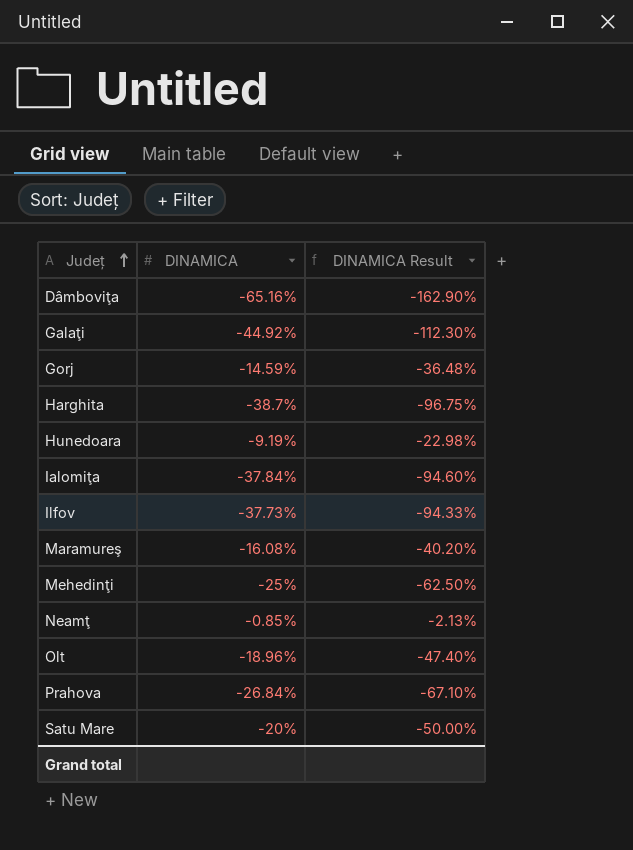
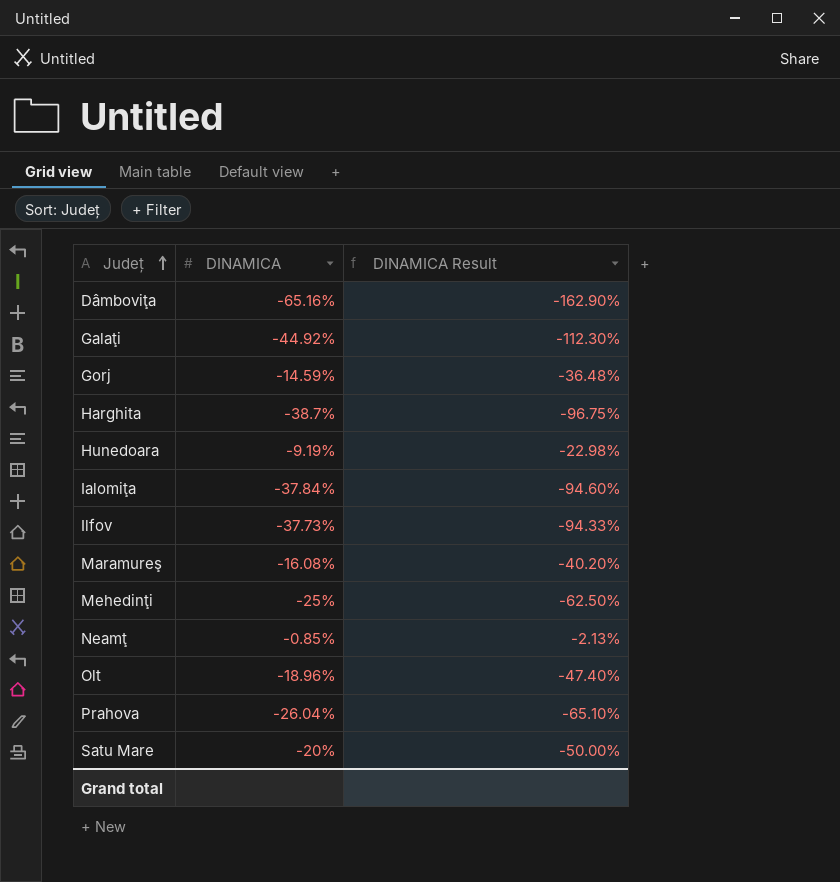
Prahova | DINAMICA: -26.84% -> -26.04%
Prahova | DINAMICA Result: -67.10% -> -65.10%

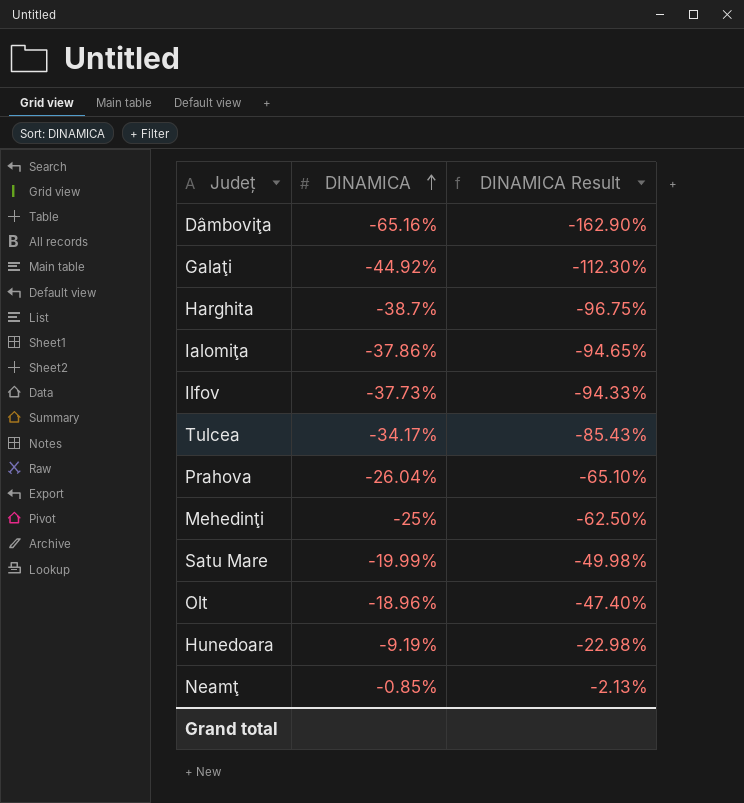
row order: Județ ascending -> DINAMICA ascending
row Gorj: -14.59% | -36.48% -> none
row Maramureş: -16.08% | -40.20% -> none
Ialomiţa | DINAMICA: -37.84% -> -37.86%
Ialomiţa | DINAMICA Result: -94.60% -> -94.65%
row Tulcea: none -> -34.17% | -85.43%
Satu Mare | DINAMICA: -20% -> -19.99%
Satu Mare | DINAMICA Result: -50.00% -> -49.98%

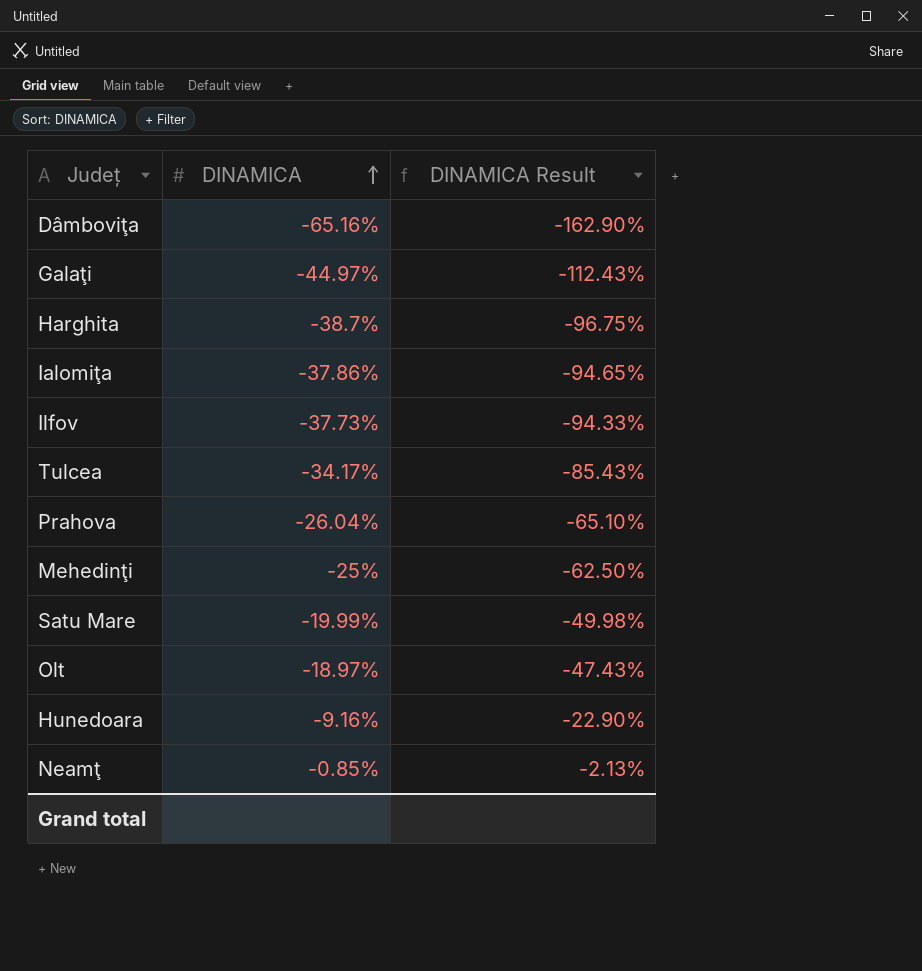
Galaţi | DINAMICA: -44.92% -> -44.97%
Galaţi | DINAMICA Result: -112.30% -> -112.43%
Olt | DINAMICA: -18.96% -> -18.97%
Olt | DINAMICA Result: -47.40% -> -47.43%
Hunedoara | DINAMICA: -9.19% -> -9.16%
Hunedoara | DINAMICA Result: -22.98% -> -22.90%

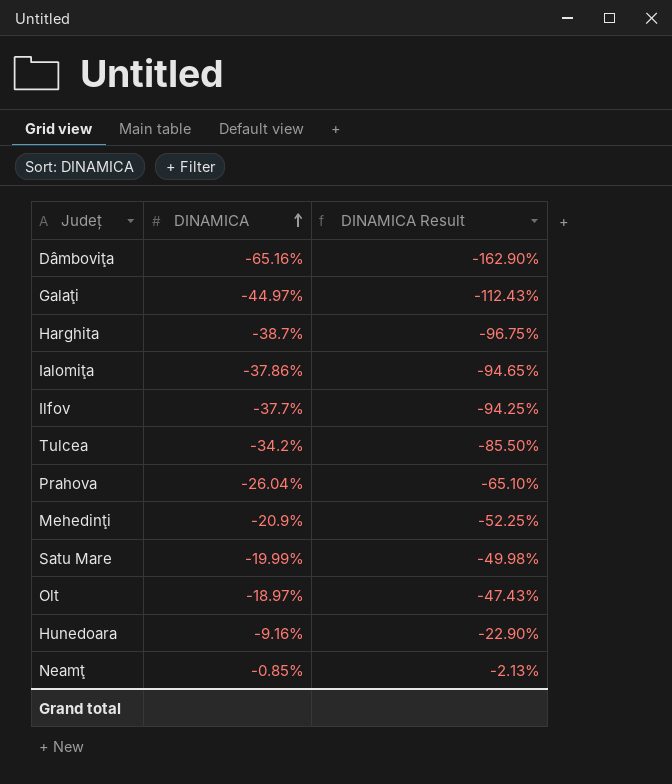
Ilfov | DINAMICA: -37.73% -> -37.7%
Ilfov | DINAMICA Result: -94.33% -> -94.25%
Tulcea | DINAMICA: -34.17% -> -34.2%
Tulcea | DINAMICA Result: -85.43% -> -85.50%
Mehedinţi | DINAMICA: -25% -> -20.9%
Mehedinţi | DINAMICA Result: -62.50% -> -52.25%

